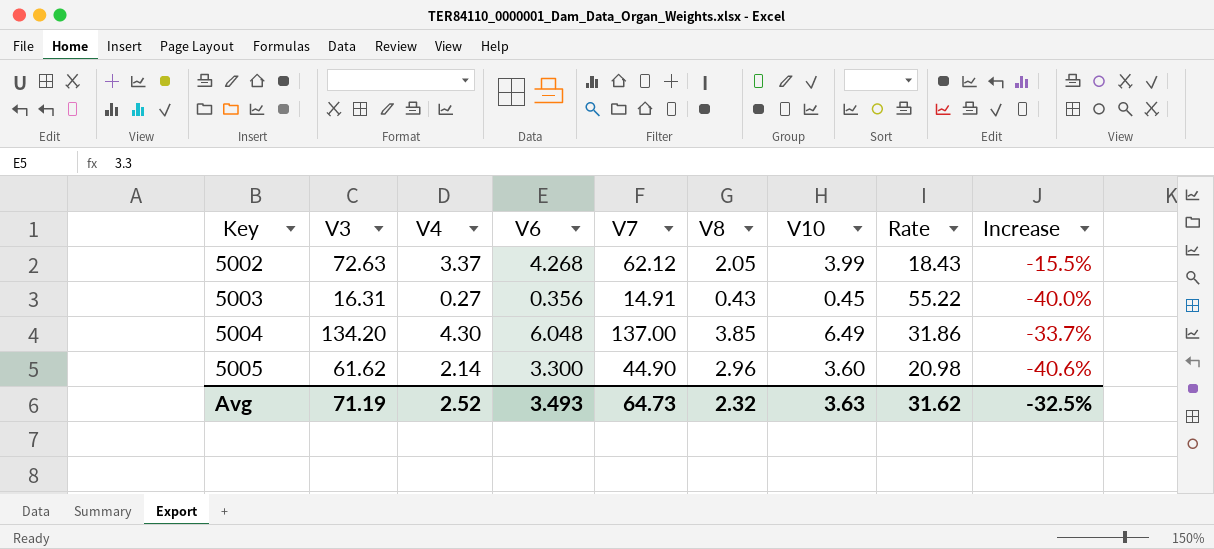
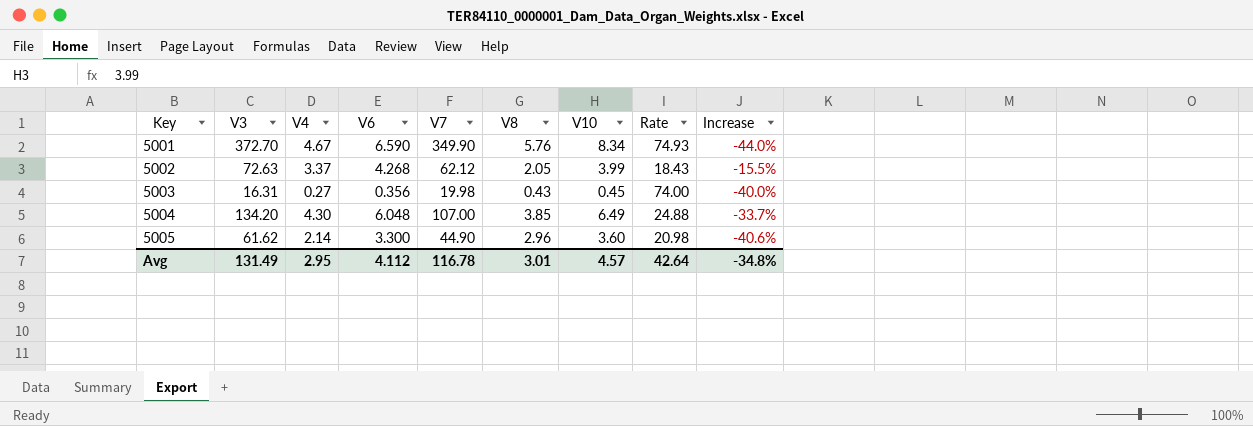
row 5001: none -> 372.70 | 4.67 | 6.590 | 349.90 | 5.76 | 8.34 | 74.93 | -44.0%
5003 | V7: 14.91 -> 19.98
5003 | Rate: 55.22 -> 74.00
5004 | V7: 137.00 -> 107.00
5004 | Rate: 31.86 -> 24.88
Avg | V3: 71.19 -> 131.49
Avg | V4: 2.52 -> 2.95
Avg | V6: 3.493 -> 4.112
Avg | V7: 64.73 -> 116.78
Avg | V8: 2.32 -> 3.01
Avg | V10: 3.63 -> 4.57
Avg | Rate: 31.62 -> 42.64
Avg | Increase: -32.5% -> -34.8%

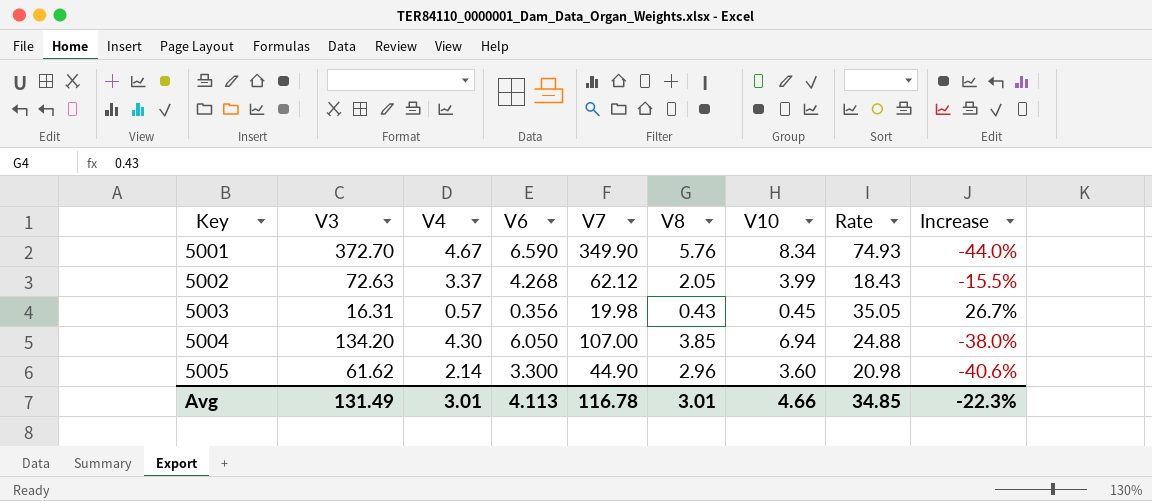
5003 | V4: 0.27 -> 0.57
5003 | Rate: 74.00 -> 35.05
5003 | Increase: -40.0% -> 26.7%
5004 | V6: 6.048 -> 6.050
5004 | V10: 6.49 -> 6.94
5004 | Increase: -33.7% -> -38.0%
Avg | V4: 2.95 -> 3.01
Avg | V6: 4.112 -> 4.113
Avg | V10: 4.57 -> 4.66
Avg | Rate: 42.64 -> 34.85
Avg | Increase: -34.8% -> -22.3%

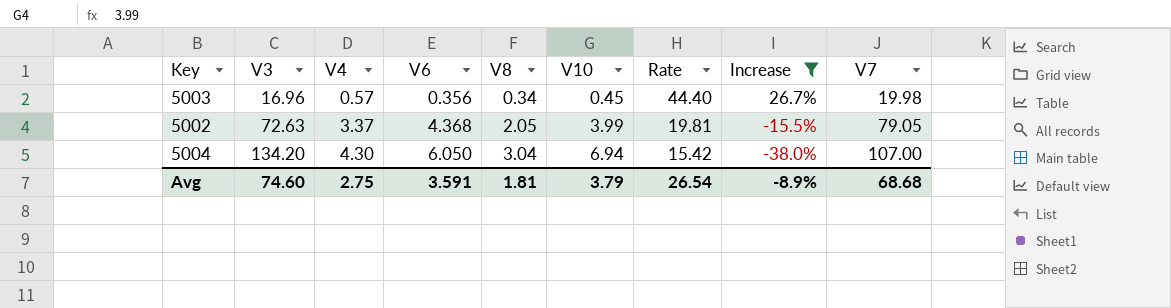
filter: none -> Increase >= -38.0%
row order: Key ascending -> V3 ascending
column Rate | formula: [V7] / [V4] -> [V7] / [V10]
column V7 | position: 5 -> 9
5003 | V3: 16.31 -> 16.96
5003 | V8: 0.43 -> 0.34
5002 | V6: 4.268 -> 4.368
5002 | V7: 62.12 -> 79.05
5004 | V8: 3.85 -> 3.04
Avg | V3: 131.49 -> 74.60
Avg | V4: 3.01 -> 2.75
Avg | V6: 4.113 -> 3.591
Avg | V8: 3.01 -> 1.81
Avg | V10: 4.66 -> 3.79
Avg | Rate: 34.85 -> 26.54
Avg | Increase: -22.3% -> -8.9%
Avg | V7: 116.78 -> 68.68

